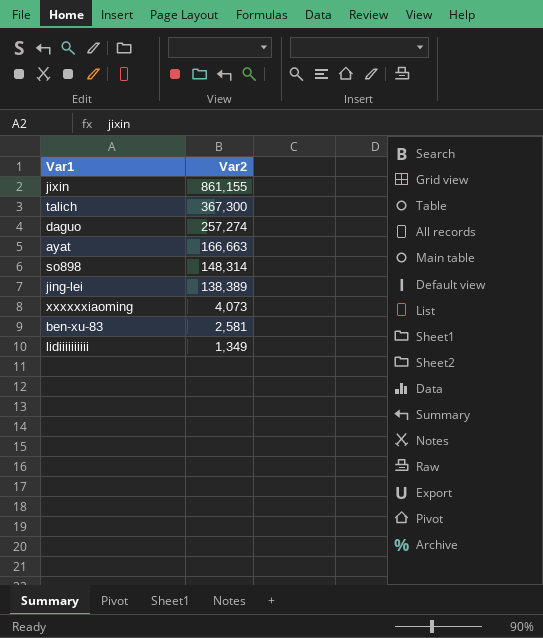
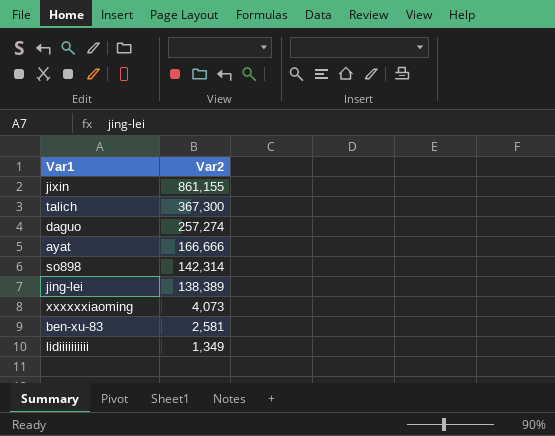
ayat | Var2: 166,663 -> 166,666
so898 | Var2: 148,314 -> 142,314

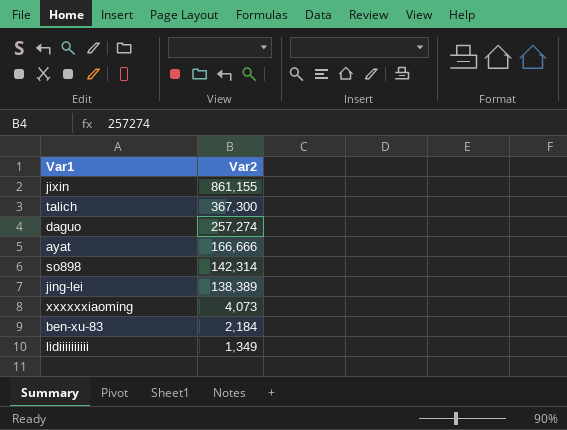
ben-xu-83 | Var2: 2,581 -> 2,184

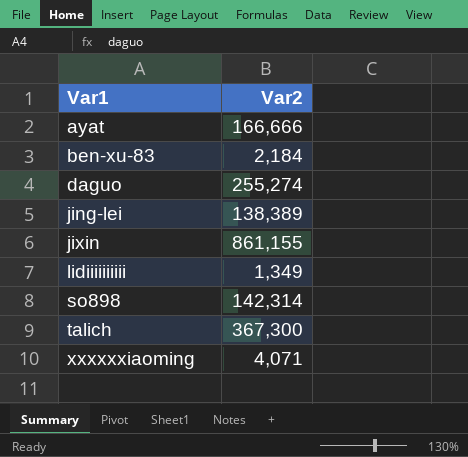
row order: Var2 descending -> Var1 ascending
daguo | Var2: 257,274 -> 255,274
xxxxxxiaoming | Var2: 4,073 -> 4,071

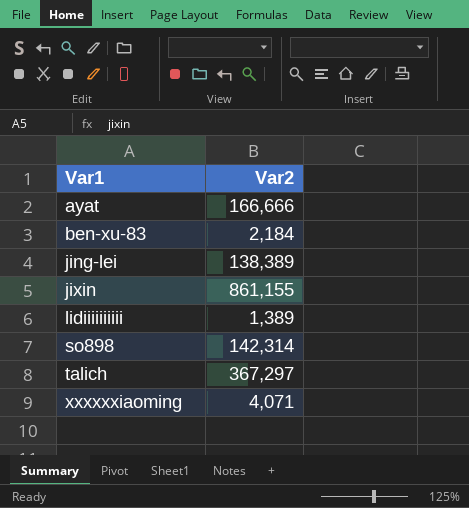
row daguo: 255,274 -> none
lidiiiiiiiiii | Var2: 1,349 -> 1,389
talich | Var2: 367,300 -> 367,297

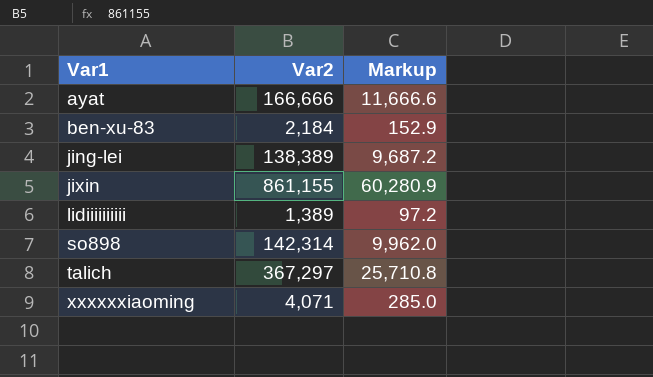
column Markup | formula: none -> [Var2] * 0.07

